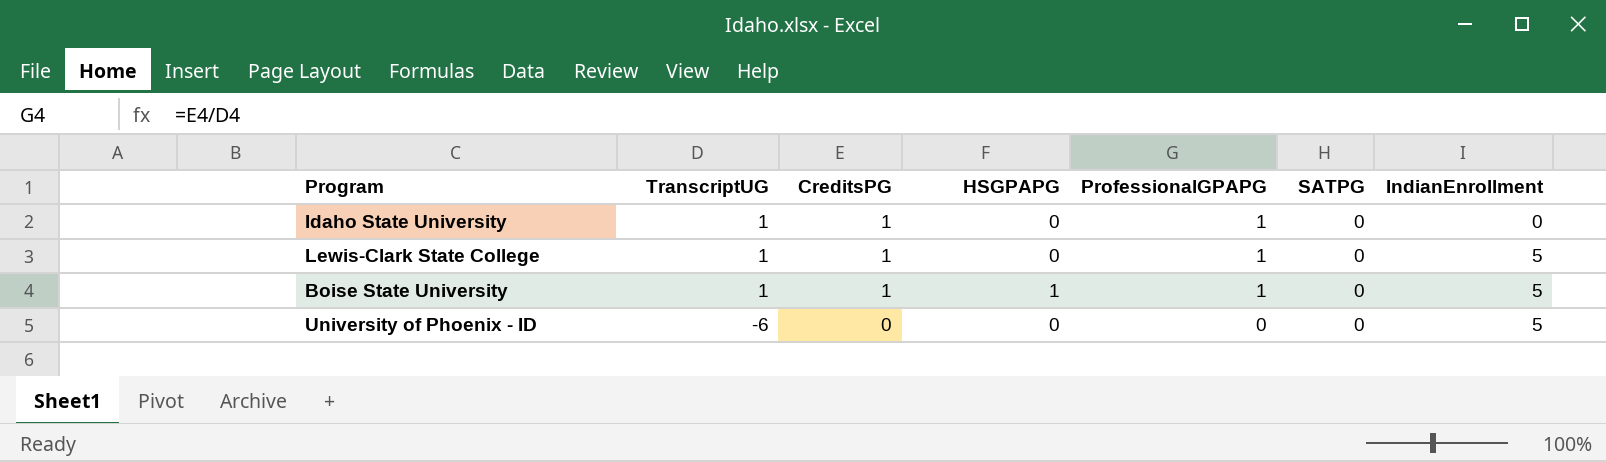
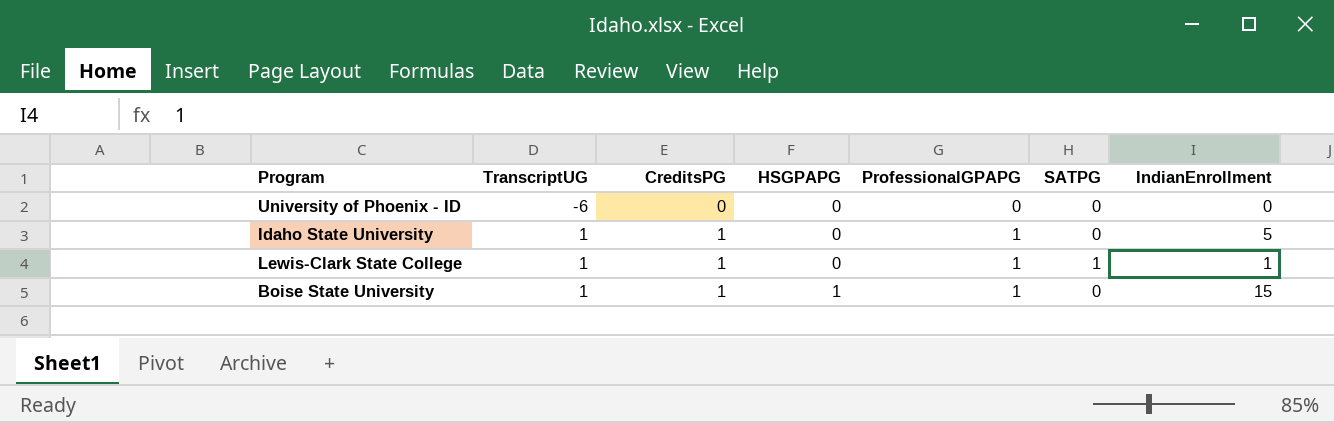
row order: TranscriptUG descending -> TranscriptUG ascending
University of Phoenix - ID | IndianEnrollment: 5 -> 0
Idaho State University | IndianEnrollment: 0 -> 5
Lewis-Clark State College | SATPG: 0 -> 1
Lewis-Clark State College | IndianEnrollment: 5 -> 1
Boise State University | IndianEnrollment: 5 -> 15

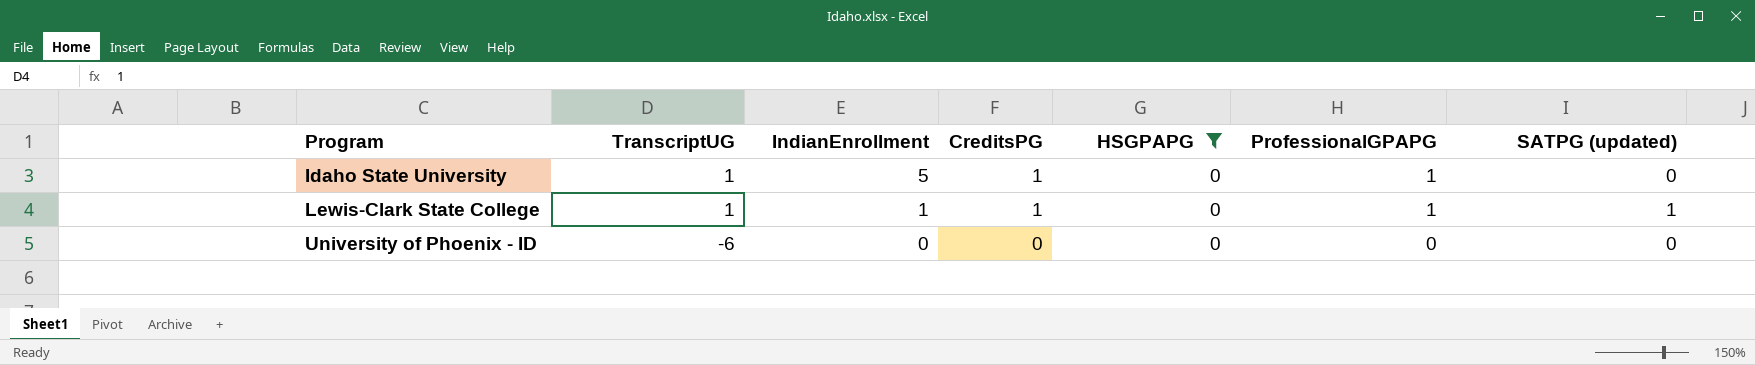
filter: none -> HSGPAPG = 0
row order: TranscriptUG ascending -> Program ascending
column IndianEnrollment | position: 7 -> 3
column name: SATPG -> SATPG (updated)

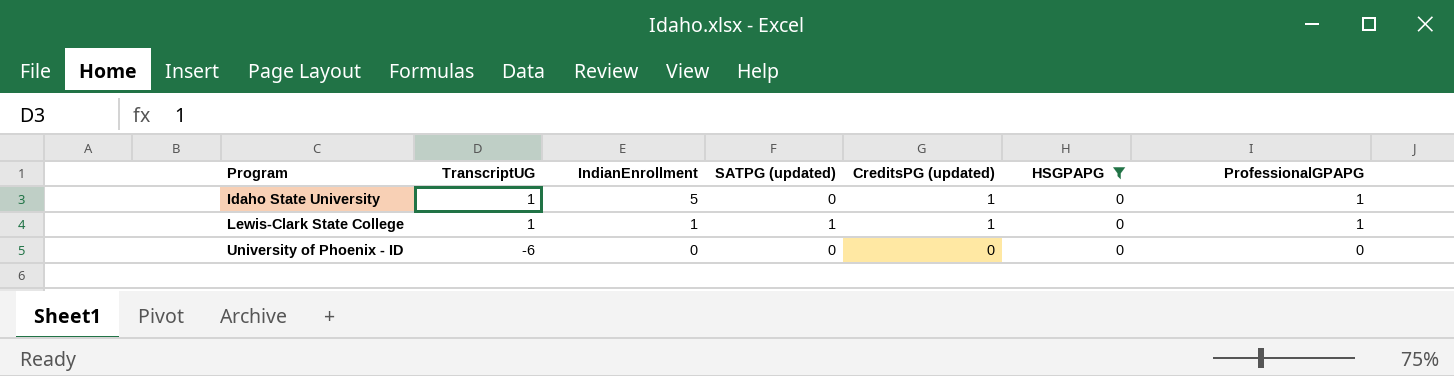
column SATPG (updated) | position: 7 -> 4
column name: CreditsPG -> CreditsPG (updated)

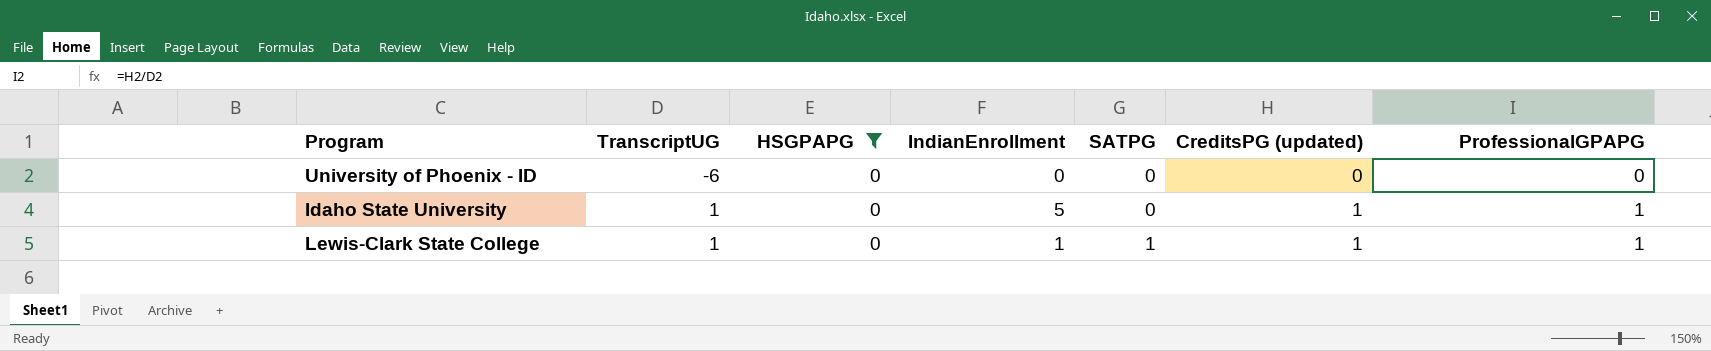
row order: Program ascending -> TranscriptUG ascending
column HSGPAPG | position: 6 -> 3
column name: SATPG (updated) -> SATPG

